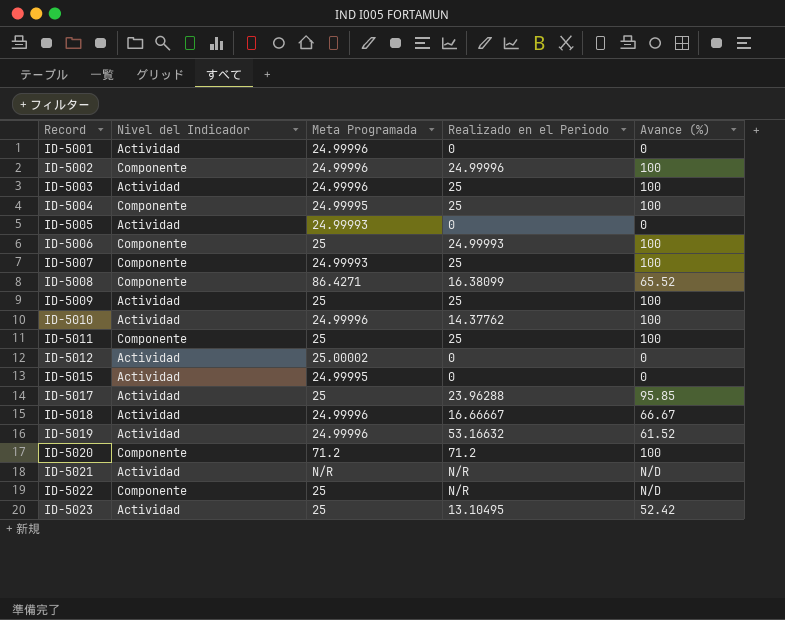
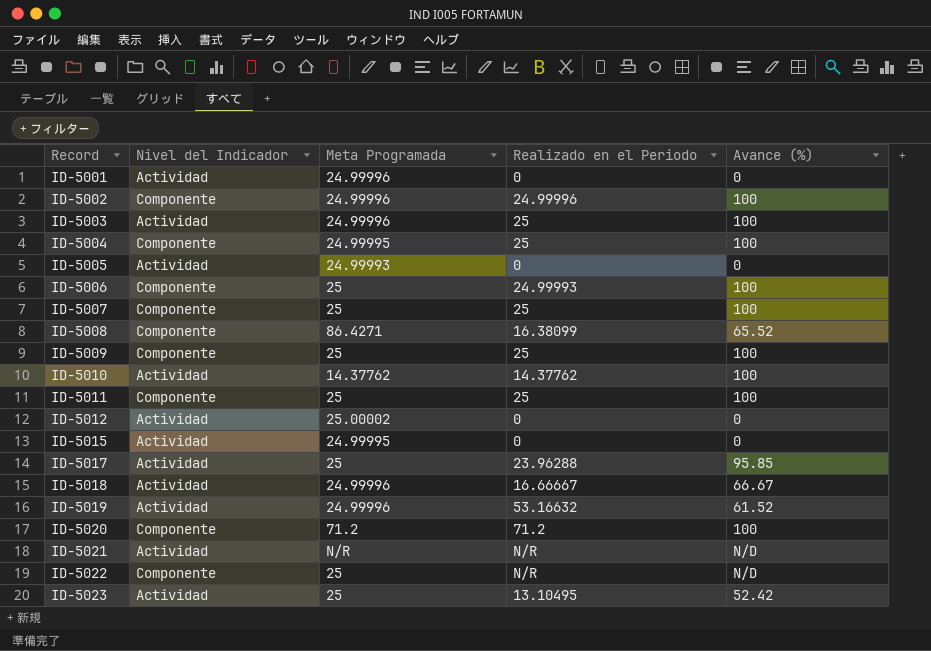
ID-5007 | Meta Programada: 24.99993 -> 25
ID-5009 | Nivel del Indicador: Actividad -> Componente
ID-5010 | Meta Programada: 24.99996 -> 14.37762

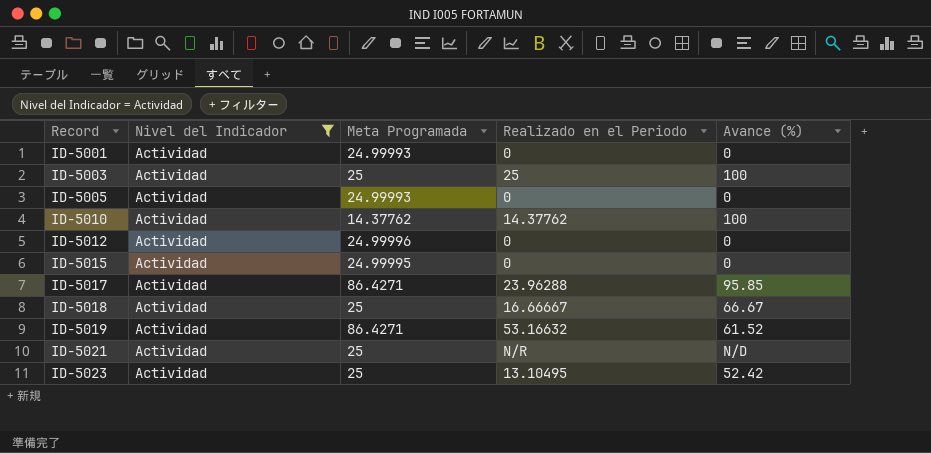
filter: none -> Nivel del Indicador = Actividad
ID-5001 | Meta Programada: 24.99996 -> 24.99993
ID-5003 | Meta Programada: 24.99996 -> 25
ID-5012 | Meta Programada: 25.00002 -> 24.99996
ID-5017 | Meta Programada: 25 -> 86.4271
ID-5018 | Meta Programada: 24.99996 -> 25
ID-5019 | Meta Programada: 24.99996 -> 86.4271
ID-5021 | Meta Programada: N/R -> 25

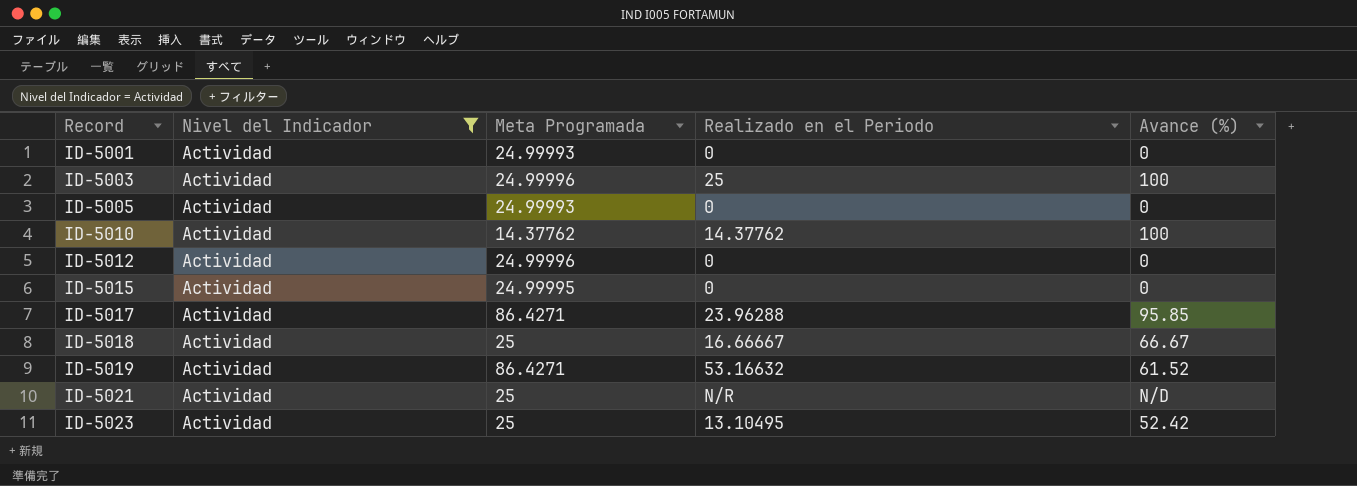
ID-5003 | Meta Programada: 25 -> 24.99996

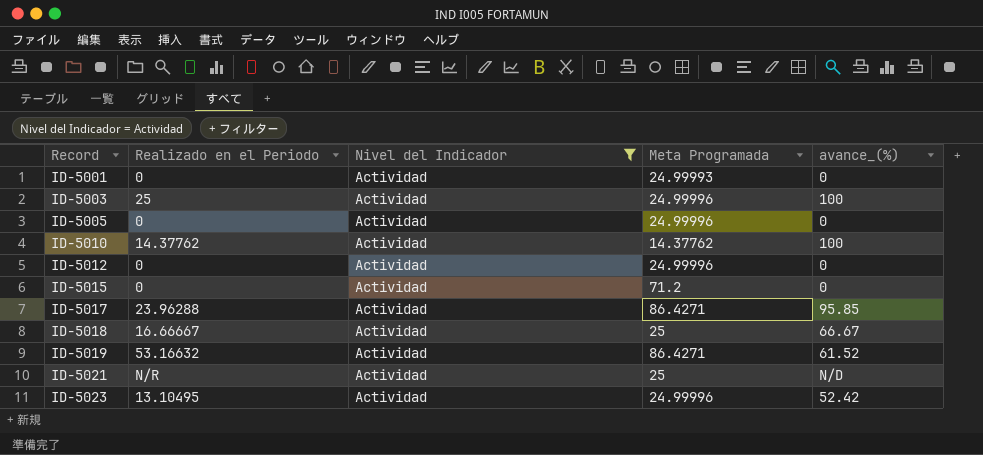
column Realizado en el Periodo | position: 4 -> 2
column name: Avance (%) -> avance_(%)
ID-5005 | Meta Programada: 24.99993 -> 24.99996
ID-5015 | Meta Programada: 24.99995 -> 71.2
ID-5023 | Meta Programada: 25 -> 24.99996

